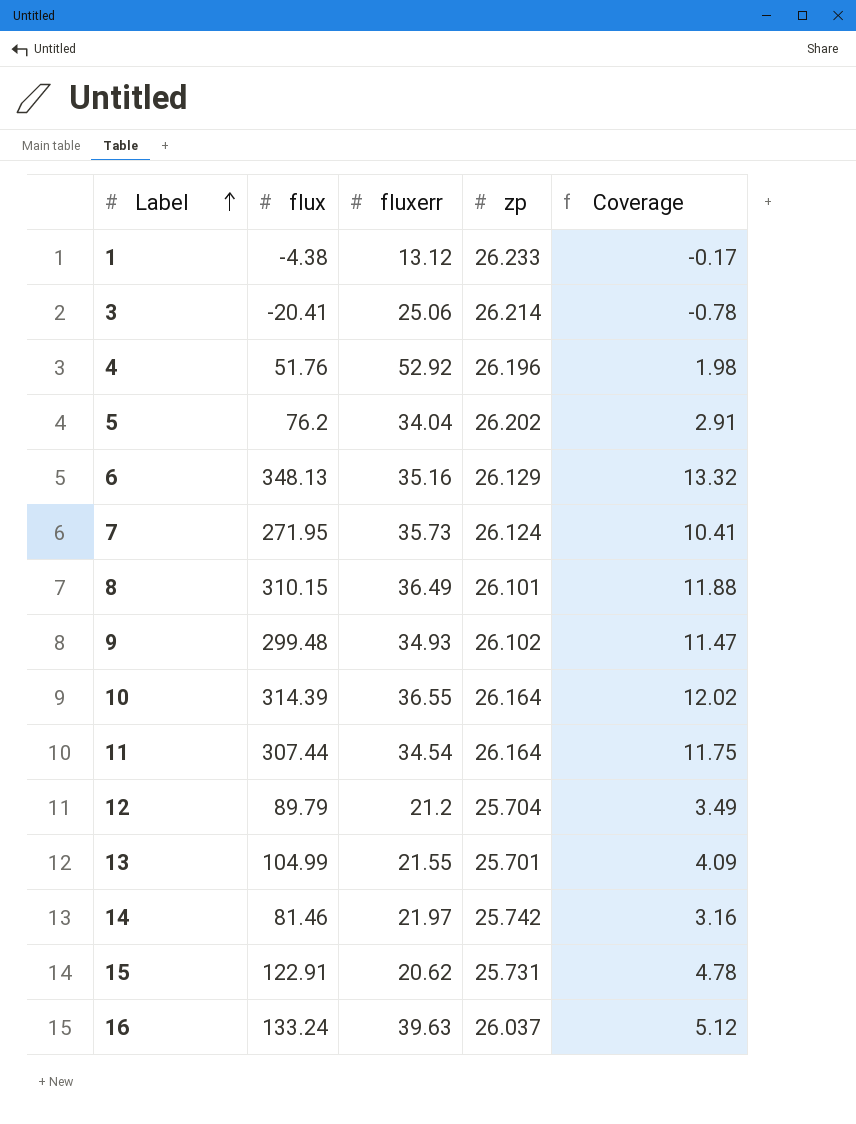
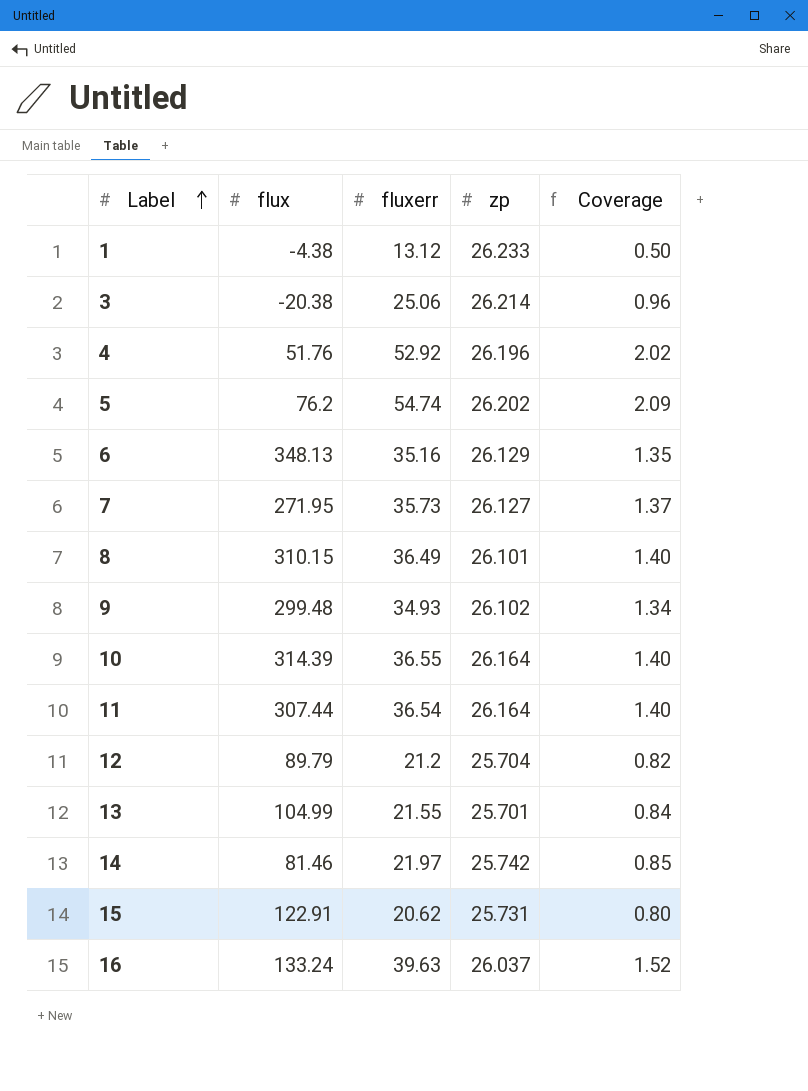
column Coverage | formula: [flux] / [zp] -> [fluxerr] / [zp]
3 | flux: -20.41 -> -20.38
5 | fluxerr: 34.04 -> 54.74
7 | zp: 26.124 -> 26.127
11 | fluxerr: 34.54 -> 36.54

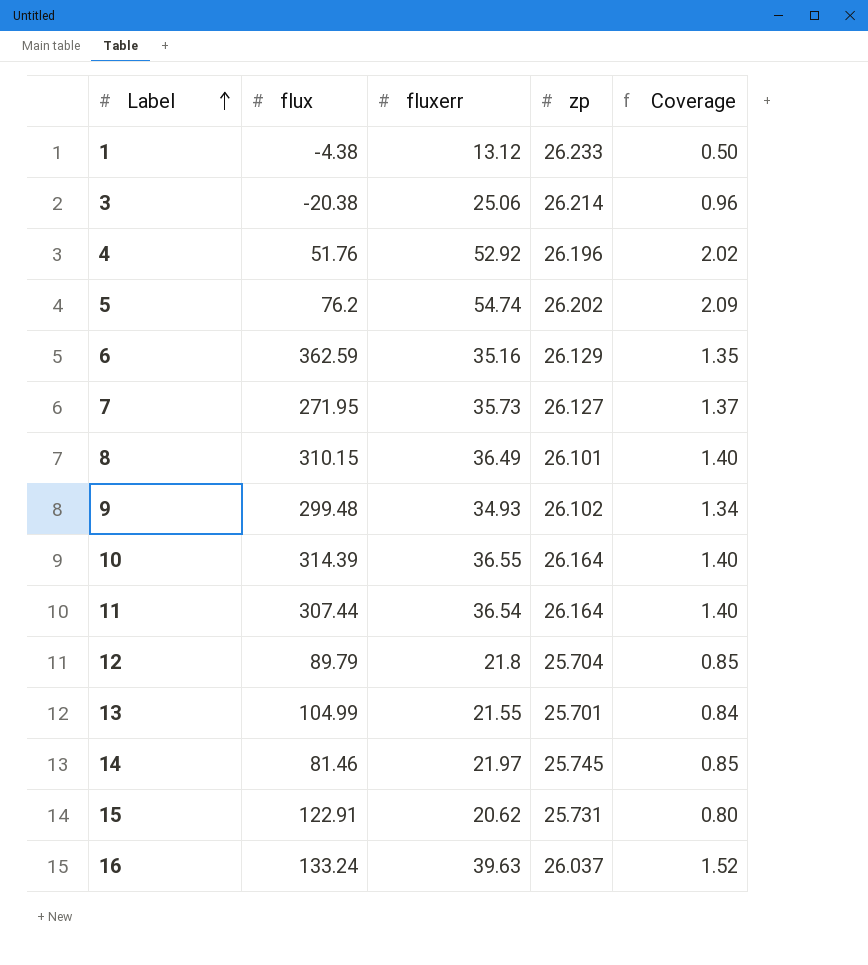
6 | flux: 348.13 -> 362.59
12 | fluxerr: 21.2 -> 21.8
12 | Coverage: 0.82 -> 0.85
14 | zp: 25.742 -> 25.745

